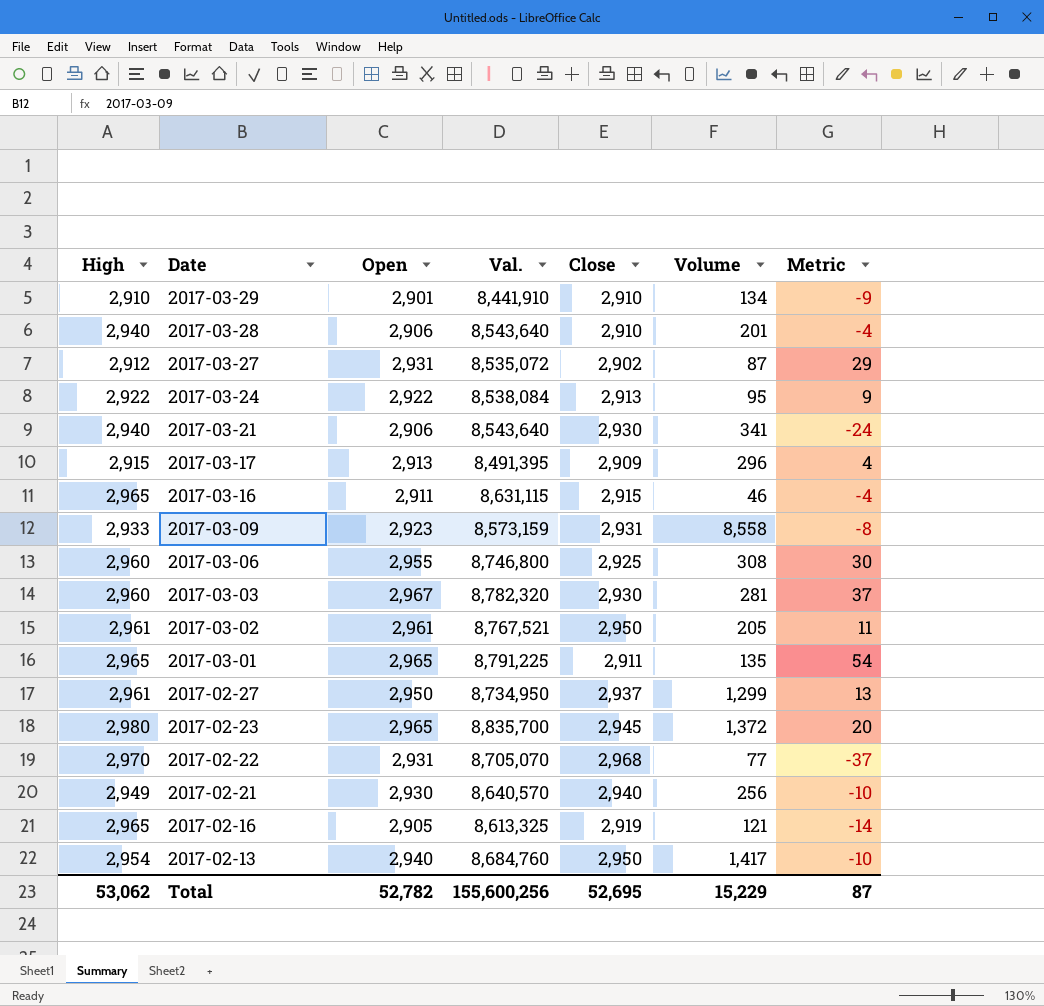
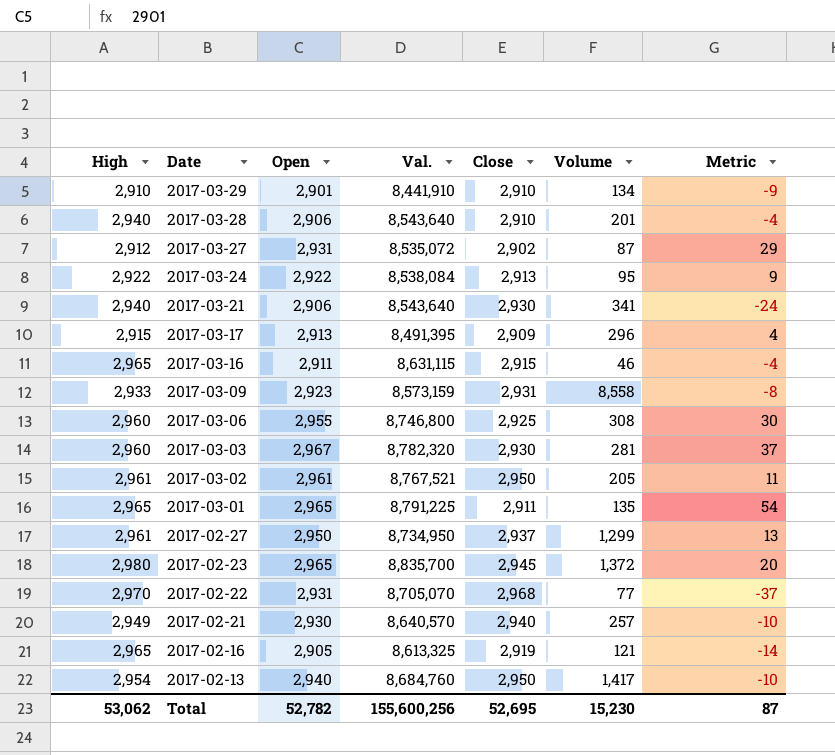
2017-02-21 | Volume: 256 -> 257
Total | Volume: 15,229 -> 15,230

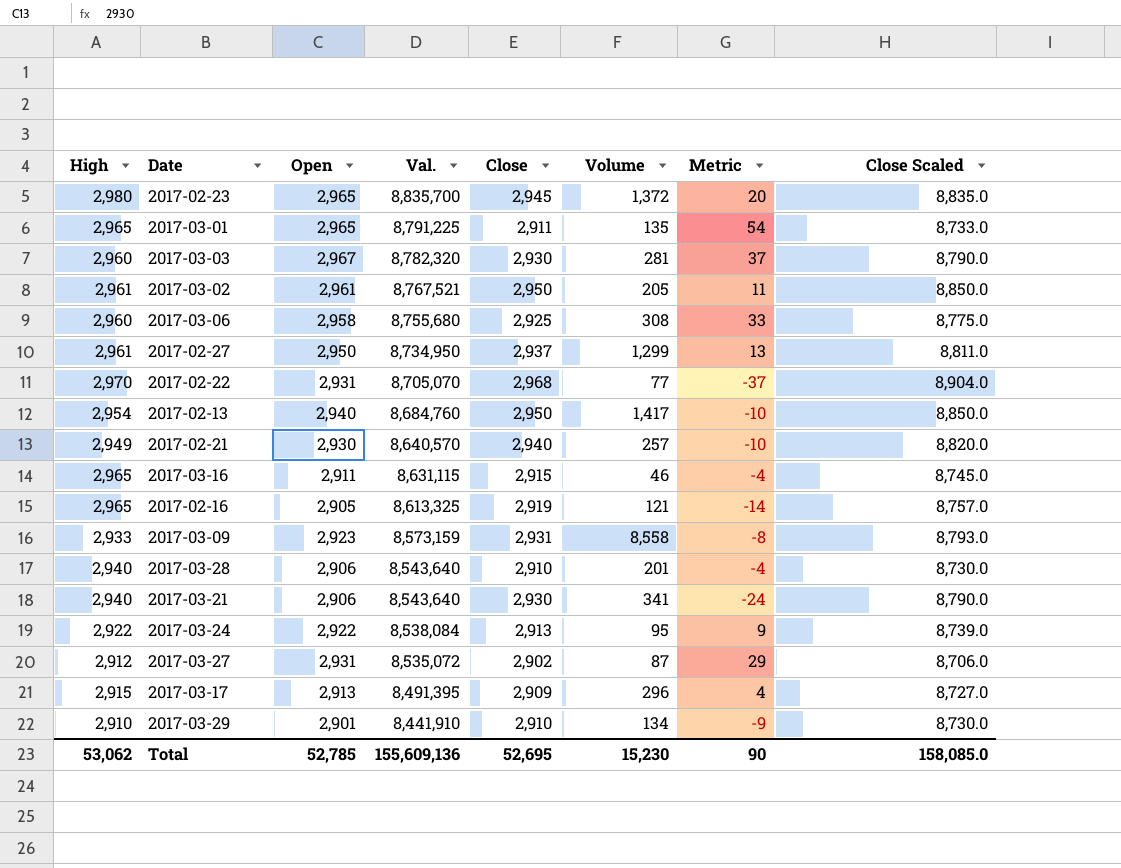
row order: Date descending -> Val. descending
column Close Scaled | formula: none -> [Close] * 3
2017-03-06 | Open: 2,955 -> 2,958
2017-03-06 | Val.: 8,746,800 -> 8,755,680
2017-03-06 | Metric: 30 -> 33
Total | Open: 52,782 -> 52,785
Total | Val.: 155,600,256 -> 155,609,136
Total | Metric: 87 -> 90

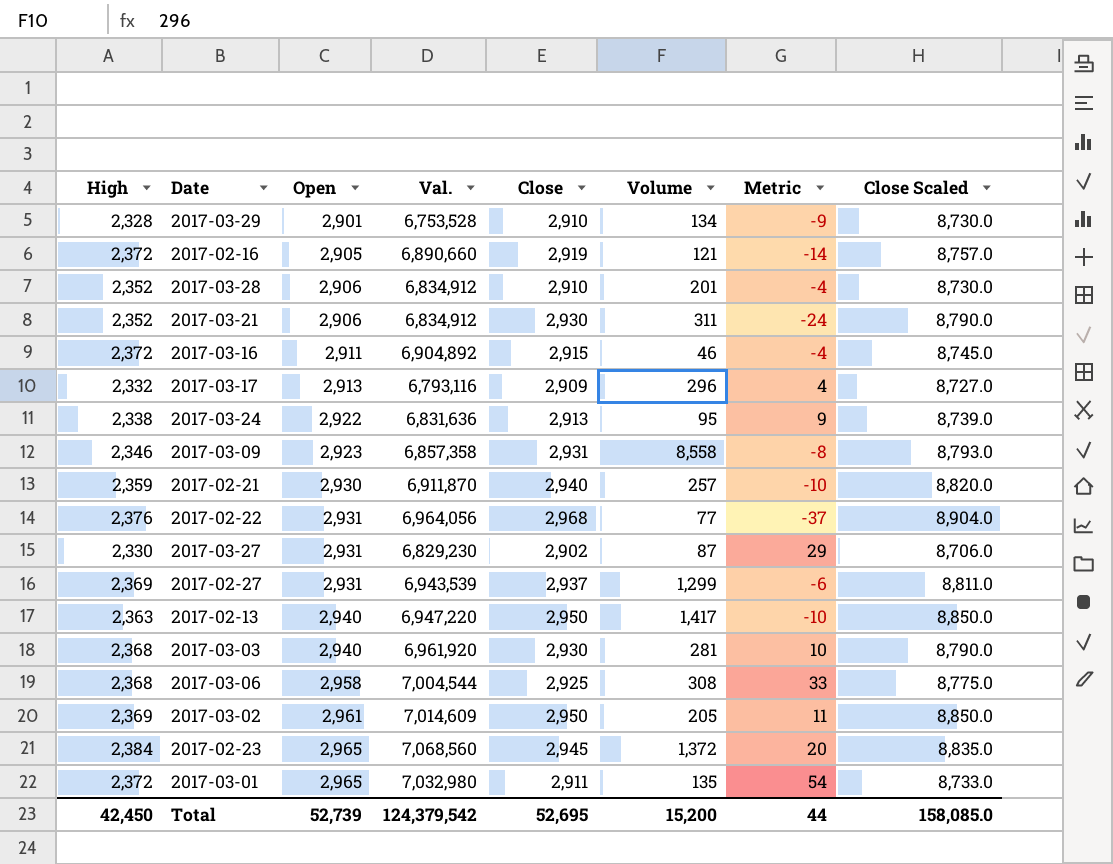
row order: Val. descending -> Open ascending
2017-03-29 | High: 2,910 -> 2,328
2017-03-29 | Val.: 8,441,910 -> 6,753,528
2017-02-16 | High: 2,965 -> 2,372
2017-02-16 | Val.: 8,613,325 -> 6,890,660
2017-03-28 | High: 2,940 -> 2,352
2017-03-28 | Val.: 8,543,640 -> 6,834,912
2017-03-21 | High: 2,940 -> 2,352
2017-03-21 | Val.: 8,543,640 -> 6,834,912
2017-03-21 | Volume: 341 -> 311
2017-03-16 | High: 2,965 -> 2,372
2017-03-16 | Val.: 8,631,115 -> 6,904,892
2017-03-17 | High: 2,915 -> 2,332
2017-03-17 | Val.: 8,491,395 -> 6,793,116
2017-03-24 | High: 2,922 -> 2,338
2017-03-24 | Val.: 8,538,084 -> 6,831,636
2017-03-09 | High: 2,933 -> 2,346
2017-03-09 | Val.: 8,573,159 -> 6,857,358
2017-02-21 | High: 2,949 -> 2,359
2017-02-21 | Val.: 8,640,570 -> 6,911,870
2017-02-22 | High: 2,970 -> 2,376
2017-02-22 | Val.: 8,705,070 -> 6,964,056
2017-03-27 | High: 2,912 -> 2,330
2017-03-27 | Val.: 8,535,072 -> 6,829,230
2017-02-27 | High: 2,961 -> 2,369
2017-02-27 | Open: 2,950 -> 2,931
2017-02-27 | Val.: 8,734,950 -> 6,943,539
2017-02-27 | Metric: 13 -> -6
2017-02-13 | High: 2,954 -> 2,363
2017-02-13 | Val.: 8,684,760 -> 6,947,220
2017-03-03 | High: 2,960 -> 2,368
2017-03-03 | Open: 2,967 -> 2,940
2017-03-03 | Val.: 8,782,320 -> 6,961,920
2017-03-03 | Metric: 37 -> 10
2017-03-06 | High: 2,960 -> 2,368
2017-03-06 | Val.: 8,755,680 -> 7,004,544
2017-03-02 | High: 2,961 -> 2,369
2017-03-02 | Val.: 8,767,521 -> 7,014,609
2017-02-23 | High: 2,980 -> 2,384
2017-02-23 | Val.: 8,835,700 -> 7,068,560
2017-03-01 | High: 2,965 -> 2,372
2017-03-01 | Val.: 8,791,225 -> 7,032,980
Total | High: 53,062 -> 42,450
Total | Open: 52,785 -> 52,739
Total | Val.: 155,609,136 -> 124,379,542
Total | Volume: 15,230 -> 15,200
Total | Metric: 90 -> 44

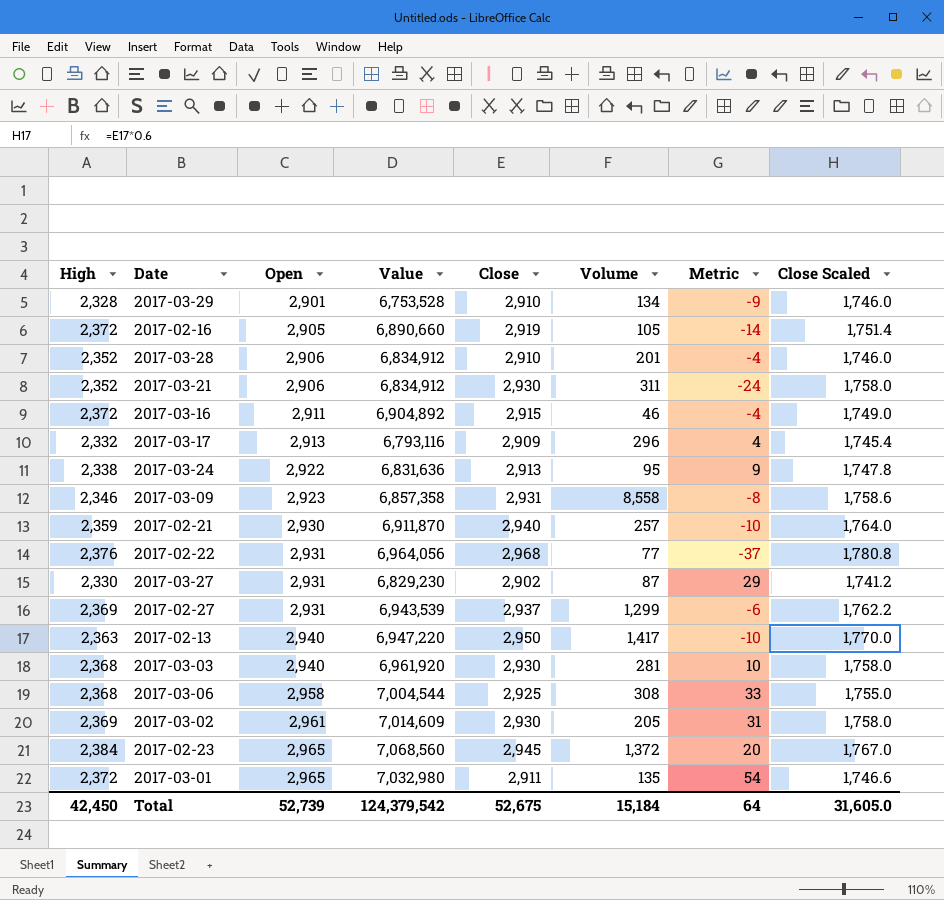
column name: Val. -> Value
column Close Scaled | formula: [Close] * 3 -> [Close] * 0.6
2017-02-16 | Volume: 121 -> 105
2017-03-02 | Close: 2,950 -> 2,930
2017-03-02 | Metric: 11 -> 31
Total | Close: 52,695 -> 52,675
Total | Volume: 15,200 -> 15,184
Total | Metric: 44 -> 64
Total | Close Scaled: 158,085.0 -> 31,605.0

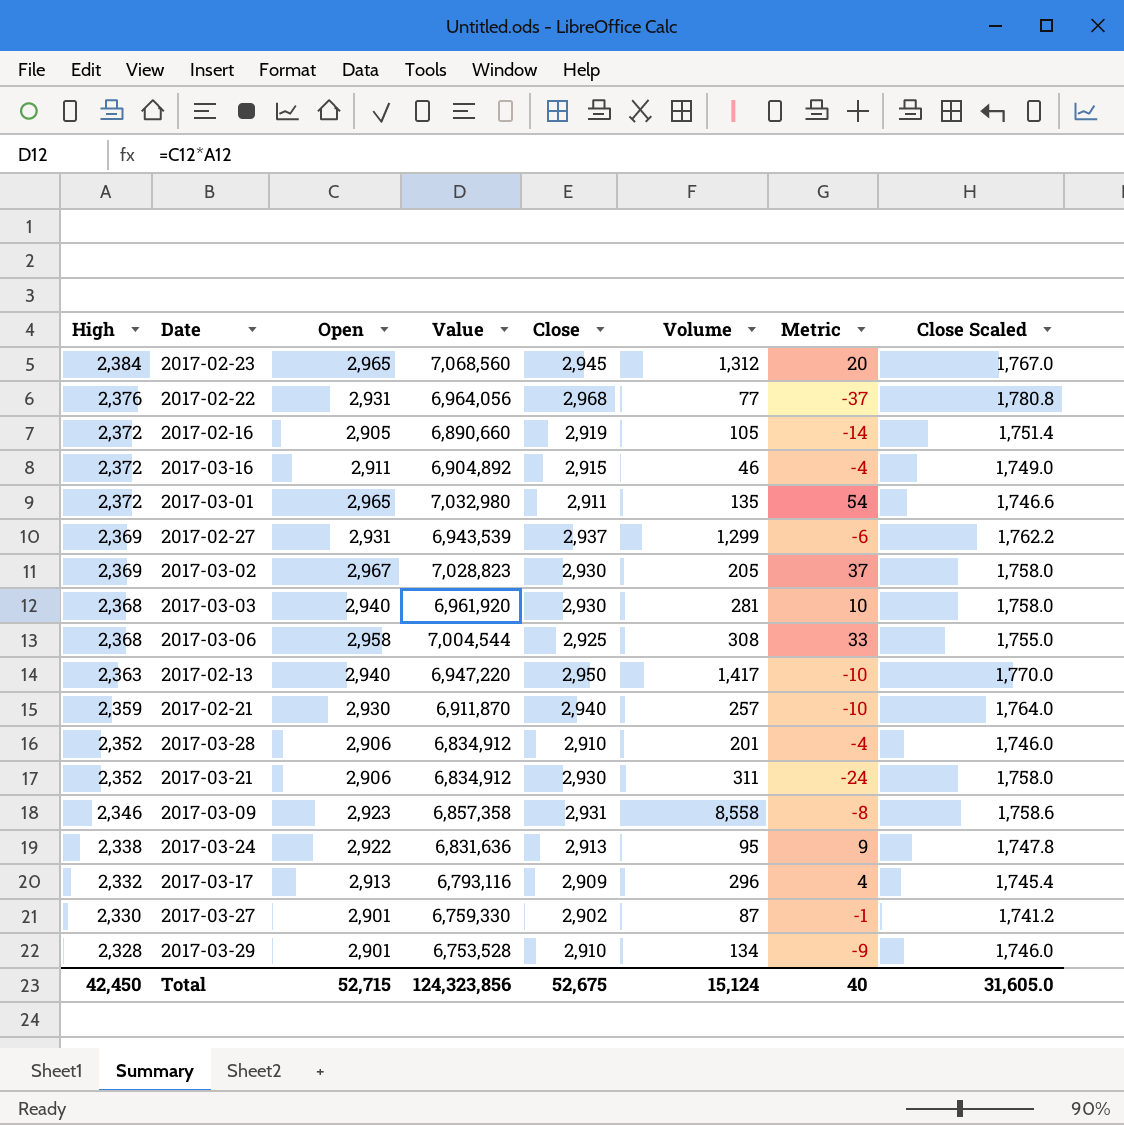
row order: Open ascending -> High descending
2017-02-23 | Volume: 1,372 -> 1,312
2017-03-02 | Open: 2,961 -> 2,967
2017-03-02 | Value: 7,014,609 -> 7,028,823
2017-03-02 | Metric: 31 -> 37
2017-03-27 | Open: 2,931 -> 2,901
2017-03-27 | Value: 6,829,230 -> 6,759,330
2017-03-27 | Metric: 29 -> -1
Total | Open: 52,739 -> 52,715
Total | Value: 124,379,542 -> 124,323,856
Total | Volume: 15,184 -> 15,124
Total | Metric: 64 -> 40

